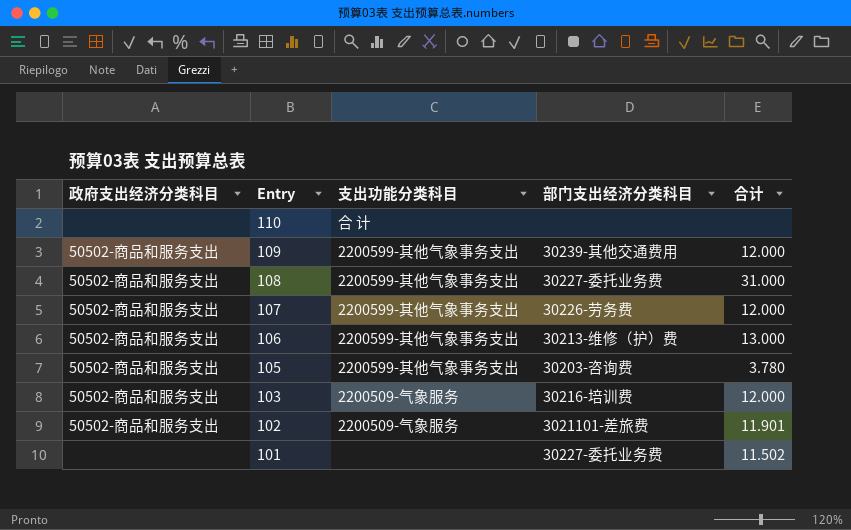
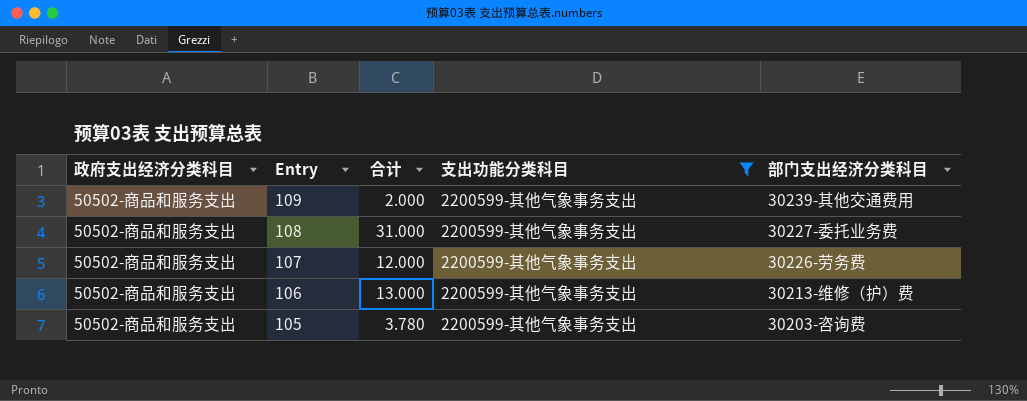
filter: none -> 支出功能分类科目 = 2200599-其他气象事务支出
column 合计 | position: 5 -> 3
109 | 合计: 12.000 -> 2.000

